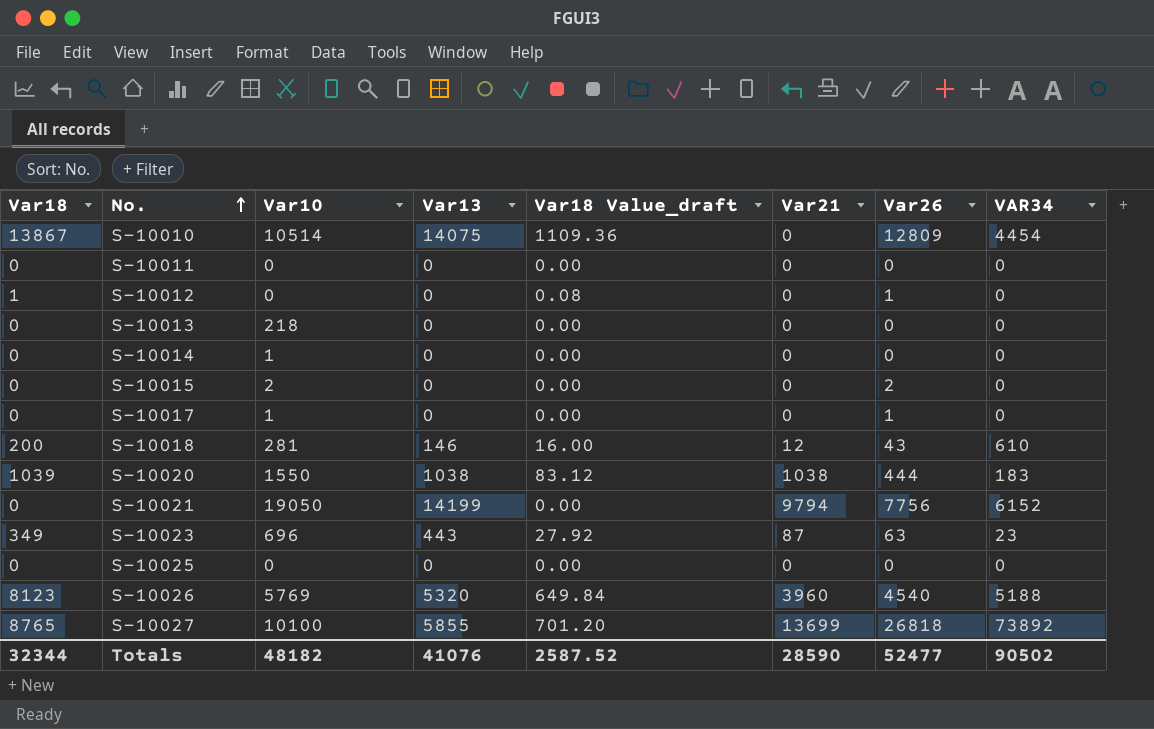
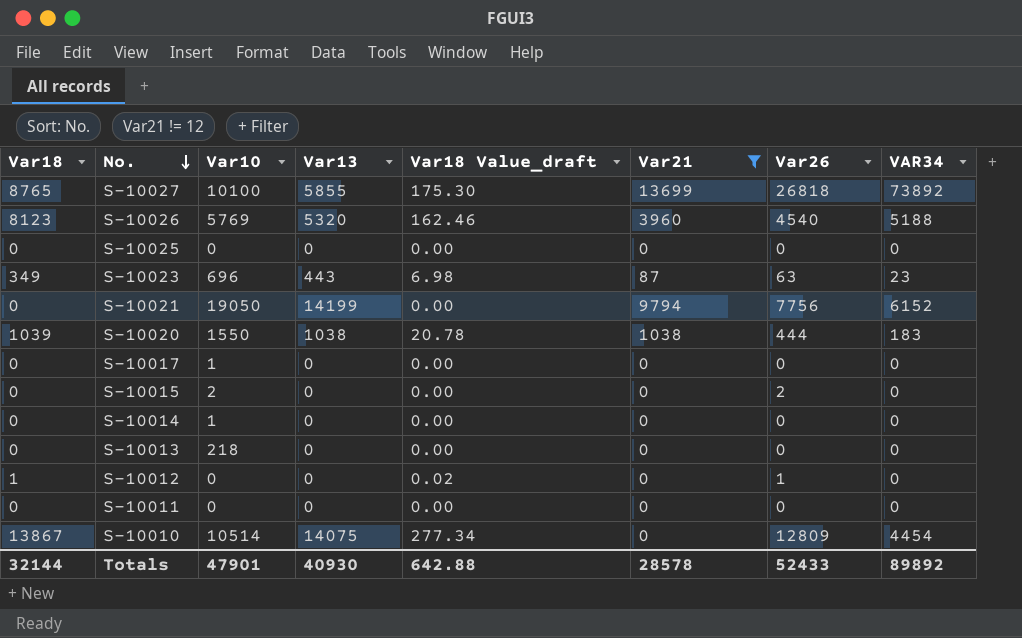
filter: none -> Var21 != 12
row order: No. ascending -> No. descending
column Var18 Value_draft | formula: [Var18] * 0.08 -> [Var18] * 0.02
S-10017 | Var26: 1 -> 0
Totals | Var18: 32344 -> 32144
Totals | Var10: 48182 -> 47901
Totals | Var13: 41076 -> 40930
Totals | Var18 Value_draft: 2587.52 -> 642.88
Totals | Var21: 28590 -> 28578
Totals | Var26: 52477 -> 52433
Totals | VAR34: 90502 -> 89892

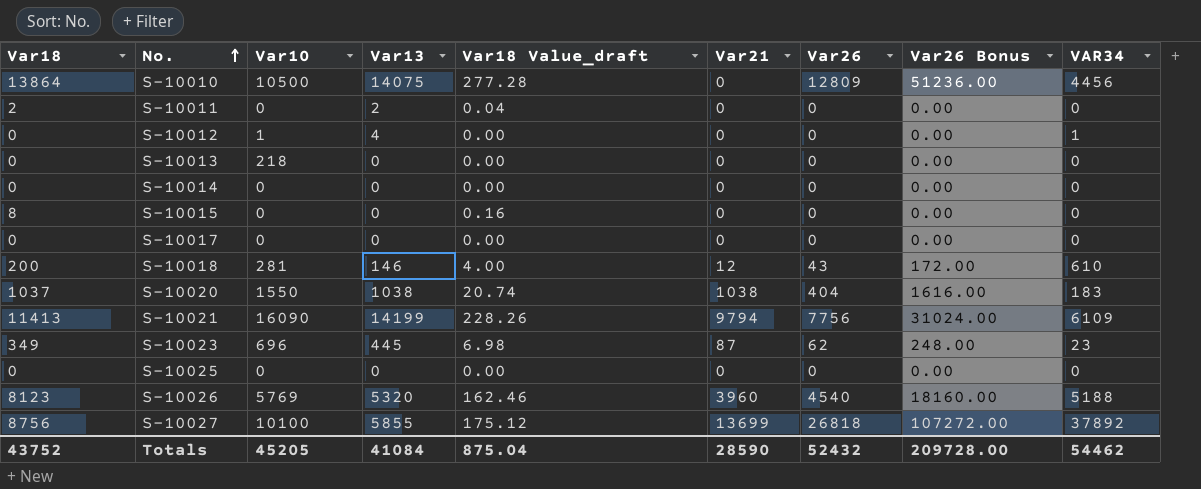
filter: Var21 != 12 -> none
row order: No. descending -> No. ascending
column Var26 Bonus | formula: none -> [Var26] * 4
S-10010 | Var18: 13867 -> 13864
S-10010 | Var10: 10514 -> 10500
S-10010 | Var18 Value_draft: 277.34 -> 277.28
S-10010 | VAR34: 4454 -> 4456
S-10011 | Var18: 0 -> 2
S-10011 | Var13: 0 -> 2
S-10011 | Var18 Value_draft: 0.00 -> 0.04
S-10012 | Var18: 1 -> 0
S-10012 | Var10: 0 -> 1
S-10012 | Var13: 0 -> 4
S-10012 | Var18 Value_draft: 0.02 -> 0.00
S-10012 | Var26: 1 -> 0
S-10012 | VAR34: 0 -> 1
S-10014 | Var10: 1 -> 0
S-10015 | Var18: 0 -> 8
S-10015 | Var10: 2 -> 0
S-10015 | Var18 Value_draft: 0.00 -> 0.16
S-10015 | Var26: 2 -> 0
S-10017 | Var10: 1 -> 0
S-10020 | Var18: 1039 -> 1037
S-10020 | Var18 Value_draft: 20.78 -> 20.74
S-10020 | Var26: 444 -> 404
S-10021 | Var18: 0 -> 11413
S-10021 | Var10: 19050 -> 16090
S-10021 | Var18 Value_draft: 0.00 -> 228.26
S-10021 | VAR34: 6152 -> 6109
S-10023 | Var13: 443 -> 445
S-10023 | Var26: 63 -> 62
S-10027 | Var18: 8765 -> 8756
S-10027 | Var18 Value_draft: 175.30 -> 175.12
S-10027 | VAR34: 73892 -> 37892
Totals | Var18: 32144 -> 43752
Totals | Var10: 47901 -> 45205
Totals | Var13: 40930 -> 41084
Totals | Var18 Value_draft: 642.88 -> 875.04
Totals | Var21: 28578 -> 28590
Totals | Var26: 52433 -> 52432
Totals | VAR34: 89892 -> 54462

